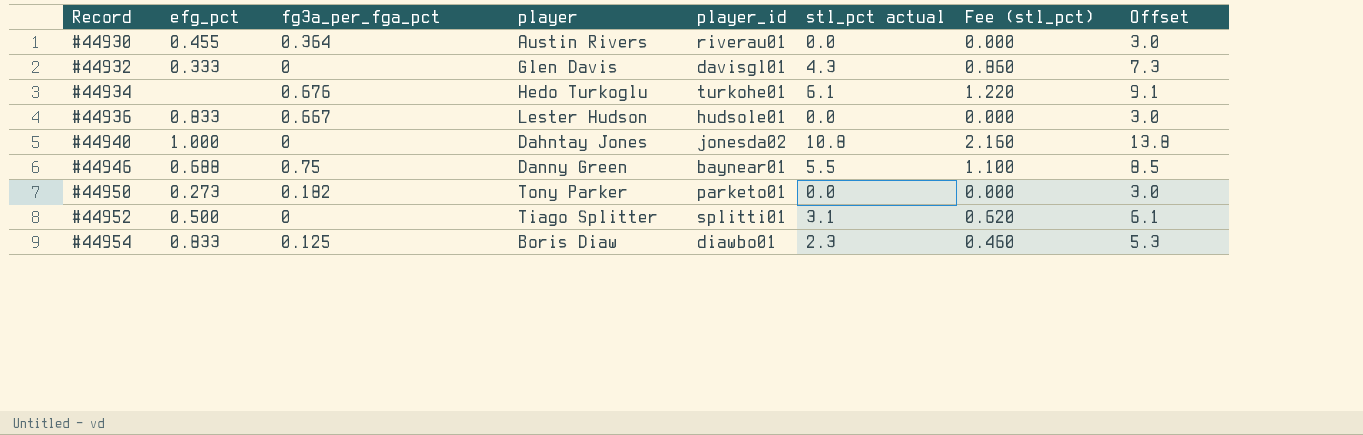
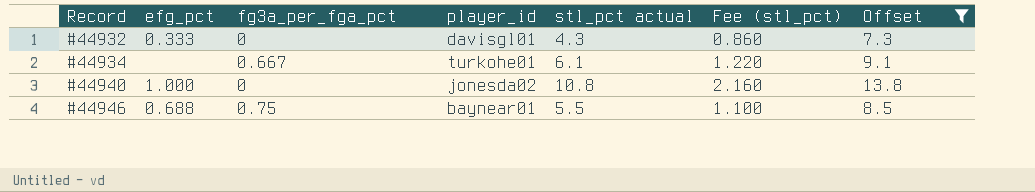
filter: none -> Offset >= 7.3
column player | position: 4 -> none
#44934 | fg3a_per_fga_pct: 0.676 -> 0.667

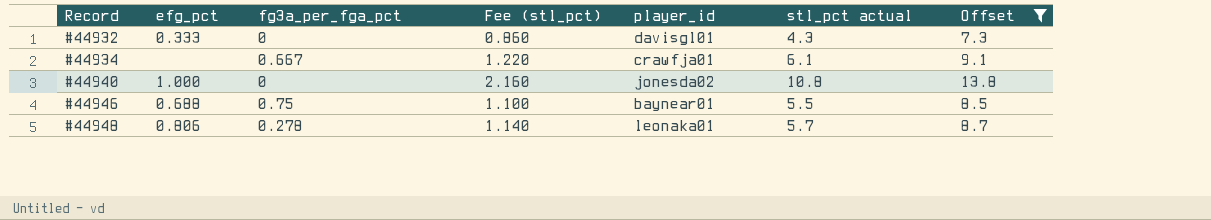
column Fee (stl_pct) | position: 6 -> 4
#44934 | player_id: turkohe01 -> crawfja01
row #44948: none -> 0.806 | 0.278 | 1.140 | leonaka01 | 5.7 | 8.7

